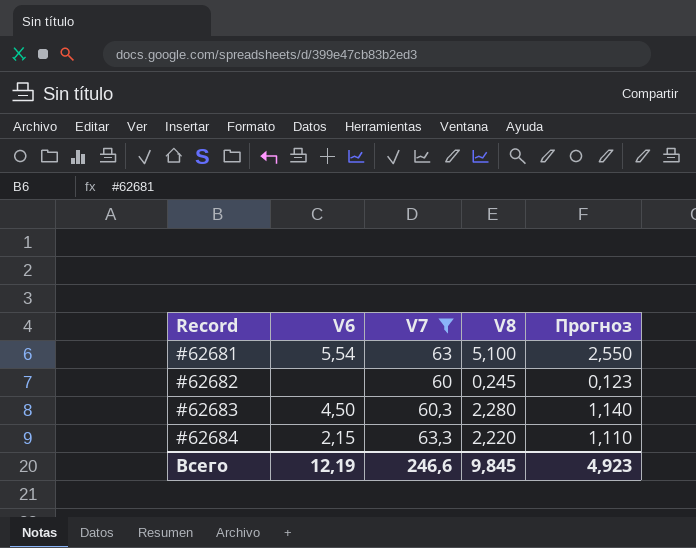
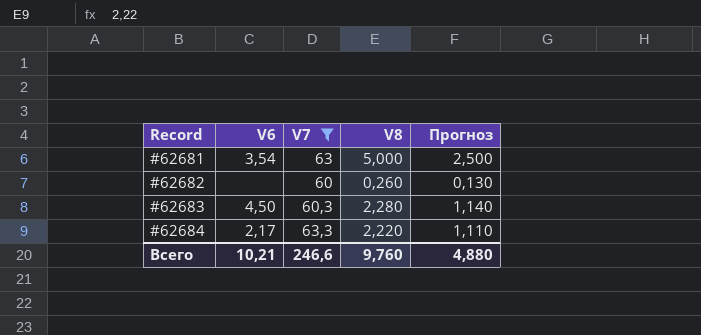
#62681 | V6: 5,54 -> 3,54
#62681 | V8: 5,100 -> 5,000
#62681 | Прогноз: 2,550 -> 2,500
#62682 | V8: 0,245 -> 0,260
#62682 | Прогноз: 0,123 -> 0,130
#62684 | V6: 2,15 -> 2,17
Всего | V6: 12,19 -> 10,21
Всего | V8: 9,845 -> 9,760
Всего | Прогноз: 4,923 -> 4,880

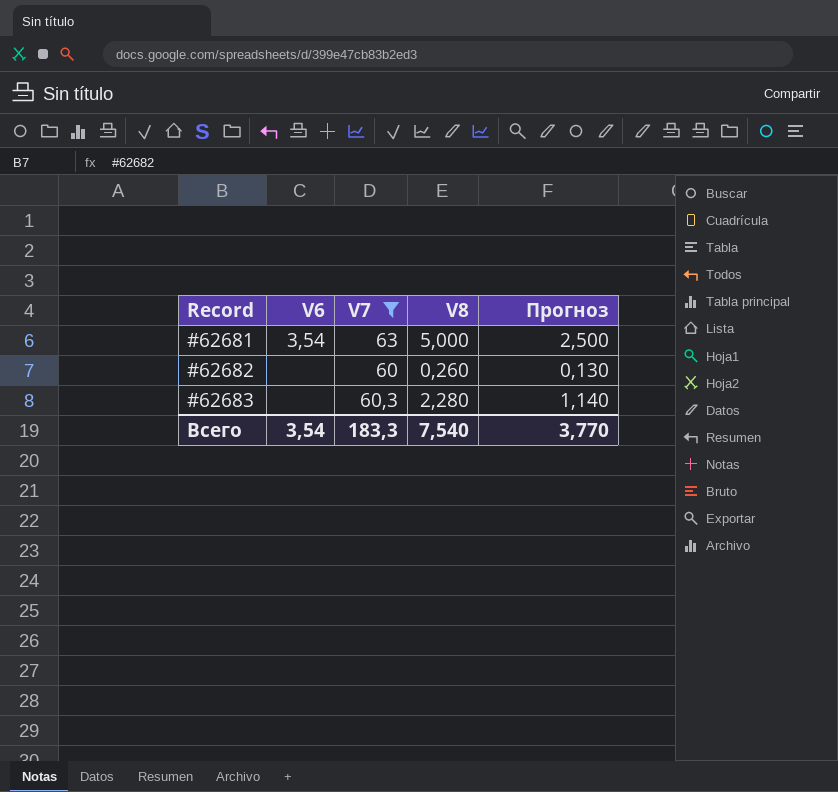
row #62684: 2,17 | 63,3 | 2,220 | 1,110 -> none
#62683 | V6: 4,50 -> none
Всего | V6: 10,21 -> 3,54
Всего | V7: 246,6 -> 183,3
Всего | V8: 9,760 -> 7,540
Всего | Прогноз: 4,880 -> 3,770

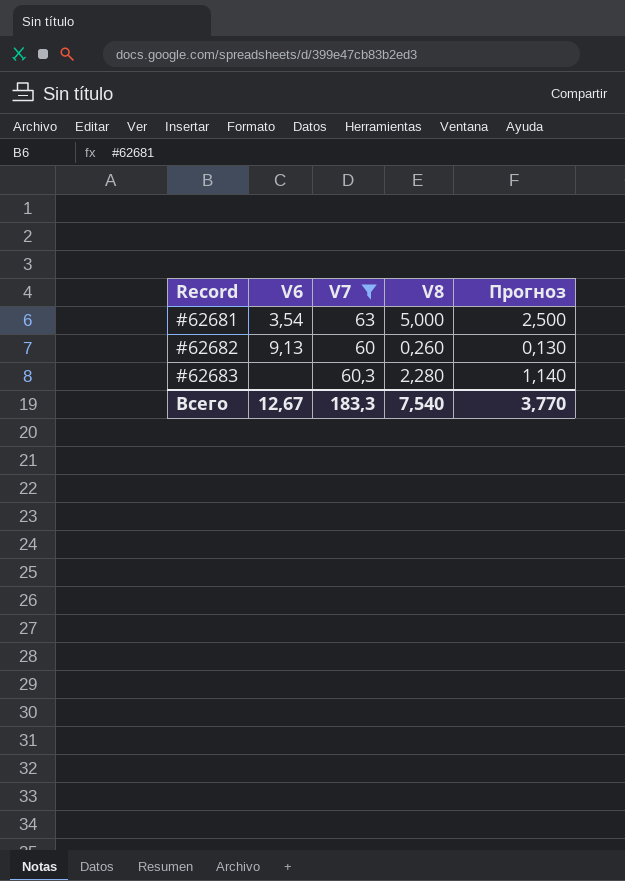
#62682 | V6: none -> 9,13
Всего | V6: 3,54 -> 12,67

